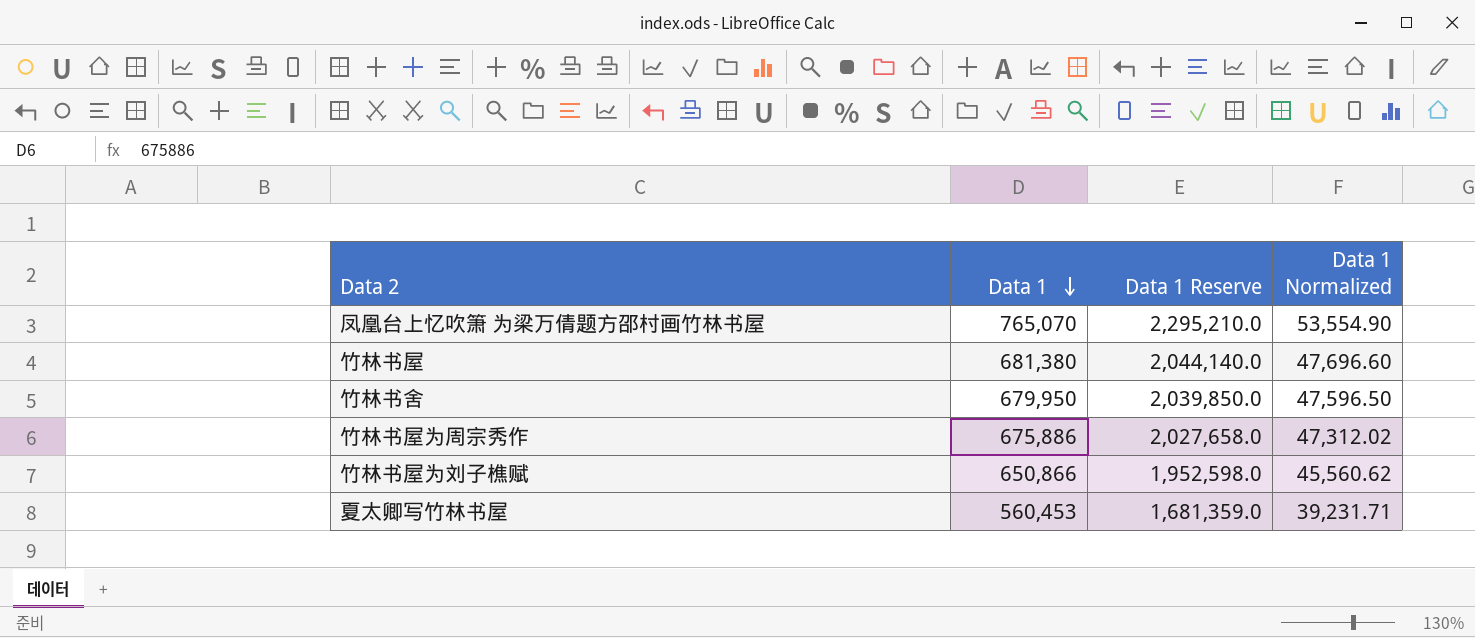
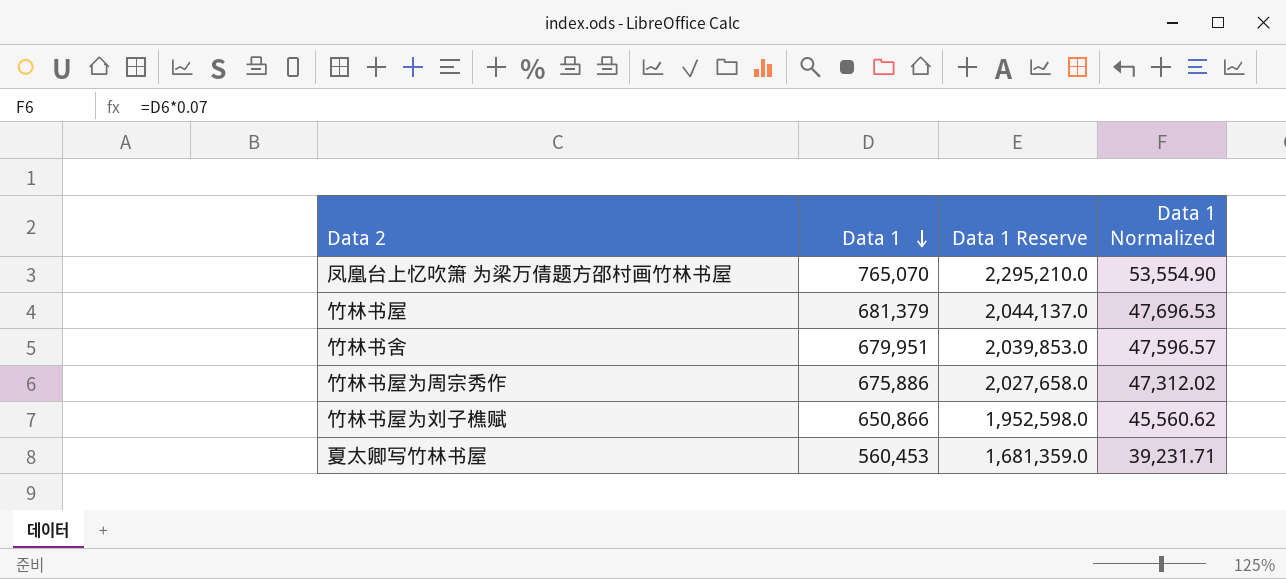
竹林书屋 | Data 1: 681,380 -> 681,379
竹林书屋 | Data 1 Reserve: 2,044,140.0 -> 2,044,137.0
竹林书屋 | Data 1 Normalized: 47,696.60 -> 47,696.53
竹林书舍 | Data 1: 679,950 -> 679,951
竹林书舍 | Data 1 Reserve: 2,039,850.0 -> 2,039,853.0
竹林书舍 | Data 1 Normalized: 47,596.50 -> 47,596.57

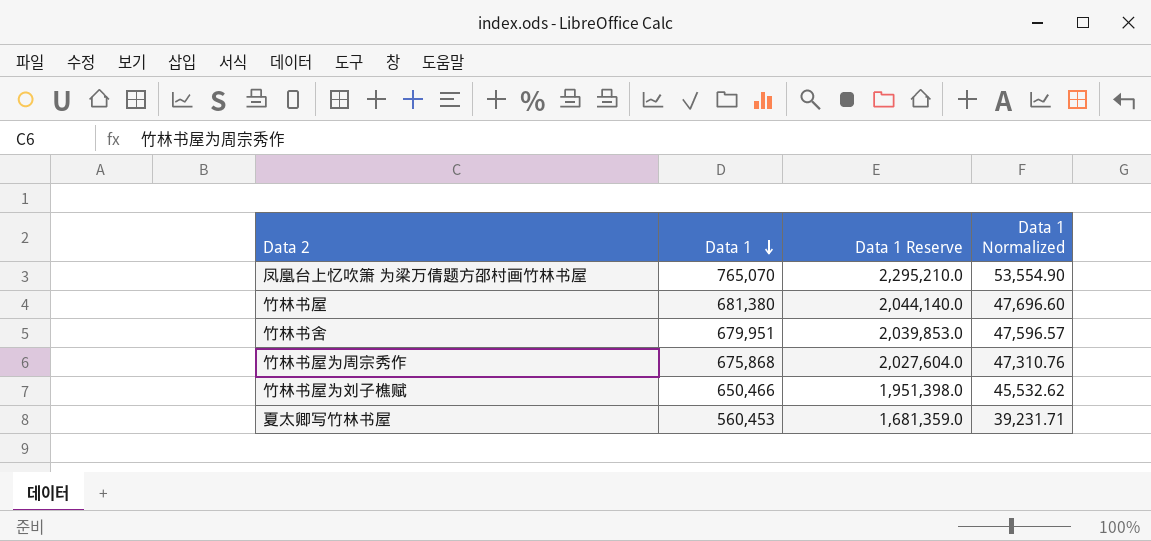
竹林书屋 | Data 1: 681,379 -> 681,380
竹林书屋 | Data 1 Reserve: 2,044,137.0 -> 2,044,140.0
竹林书屋 | Data 1 Normalized: 47,696.53 -> 47,696.60
竹林书屋为周宗秀作 | Data 1: 675,886 -> 675,868
竹林书屋为周宗秀作 | Data 1 Reserve: 2,027,658.0 -> 2,027,604.0
竹林书屋为周宗秀作 | Data 1 Normalized: 47,312.02 -> 47,310.76
竹林书屋为刘子樵赋 | Data 1: 650,866 -> 650,466
竹林书屋为刘子樵赋 | Data 1 Reserve: 1,952,598.0 -> 1,951,398.0
竹林书屋为刘子樵赋 | Data 1 Normalized: 45,560.62 -> 45,532.62

